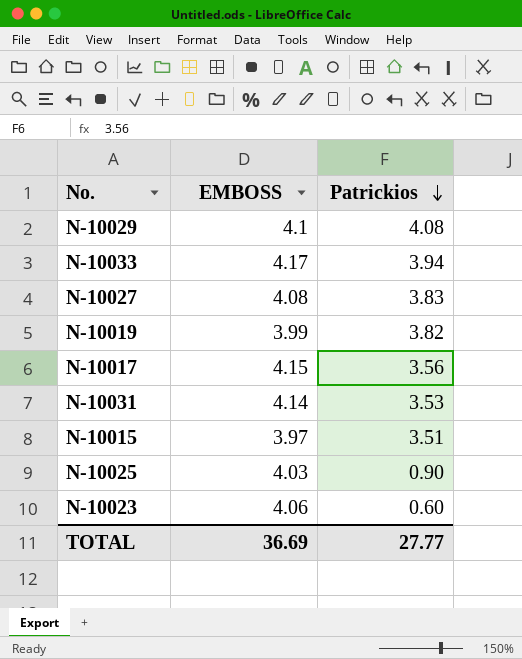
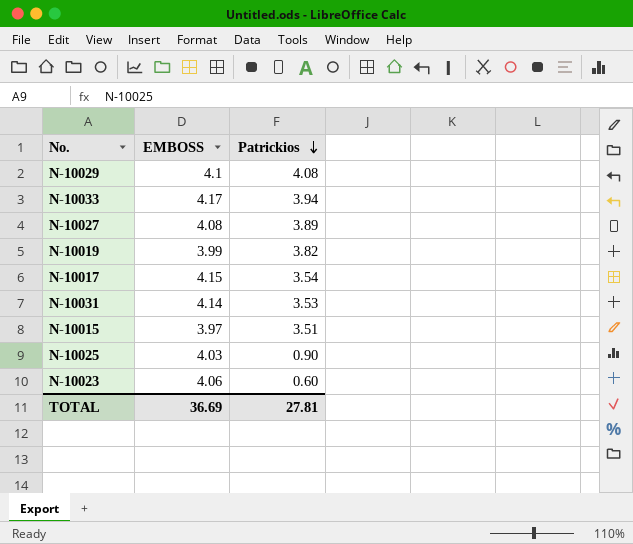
N-10027 | Patrickios: 3.83 -> 3.89
N-10017 | Patrickios: 3.56 -> 3.54
TOTAL | Patrickios: 27.77 -> 27.81

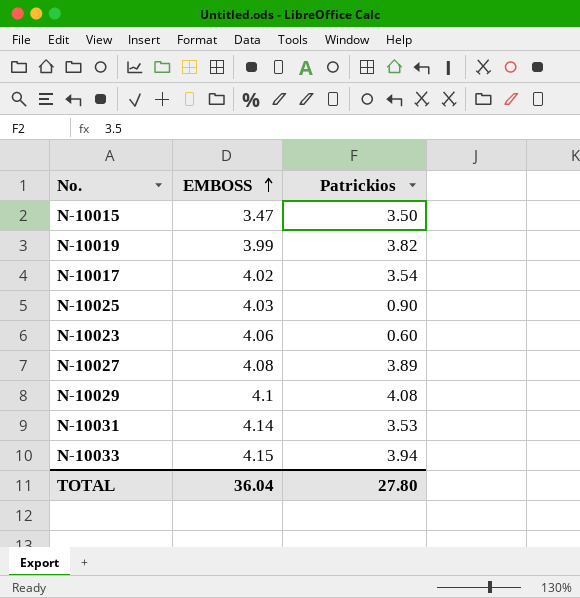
row order: Patrickios descending -> EMBOSS ascending
N-10015 | EMBOSS: 3.97 -> 3.47
N-10015 | Patrickios: 3.51 -> 3.50
N-10017 | EMBOSS: 4.15 -> 4.02
N-10033 | EMBOSS: 4.17 -> 4.15
TOTAL | EMBOSS: 36.69 -> 36.04
TOTAL | Patrickios: 27.81 -> 27.80

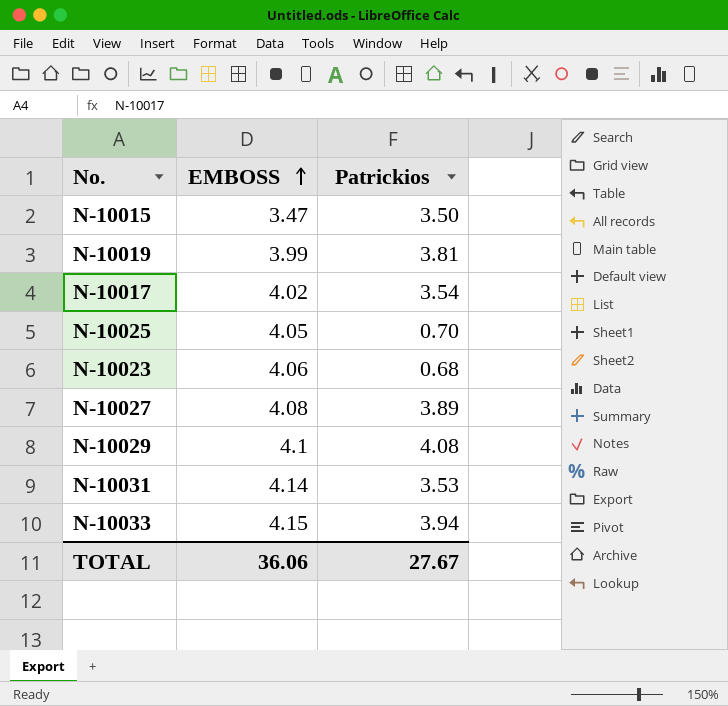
N-10019 | Patrickios: 3.82 -> 3.81
N-10025 | EMBOSS: 4.03 -> 4.05
N-10025 | Patrickios: 0.90 -> 0.70
N-10023 | Patrickios: 0.60 -> 0.68
TOTAL | EMBOSS: 36.04 -> 36.06
TOTAL | Patrickios: 27.80 -> 27.67

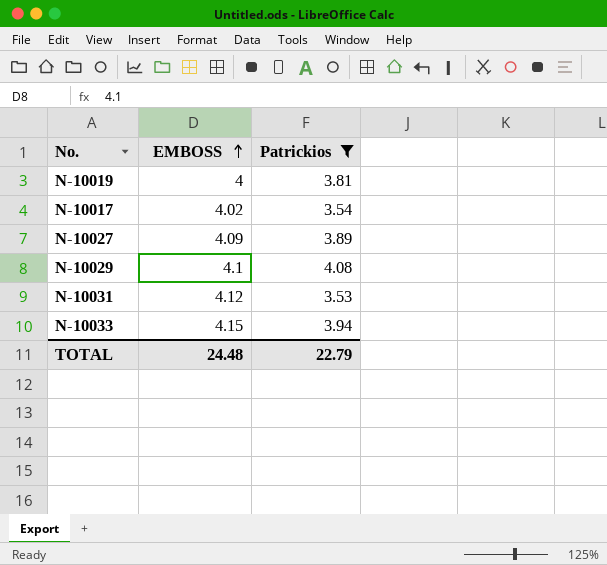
filter: none -> Patrickios >= 3.53
N-10019 | EMBOSS: 3.99 -> 4
N-10027 | EMBOSS: 4.08 -> 4.09
N-10031 | EMBOSS: 4.14 -> 4.12
TOTAL | EMBOSS: 36.06 -> 24.48
TOTAL | Patrickios: 27.67 -> 22.79

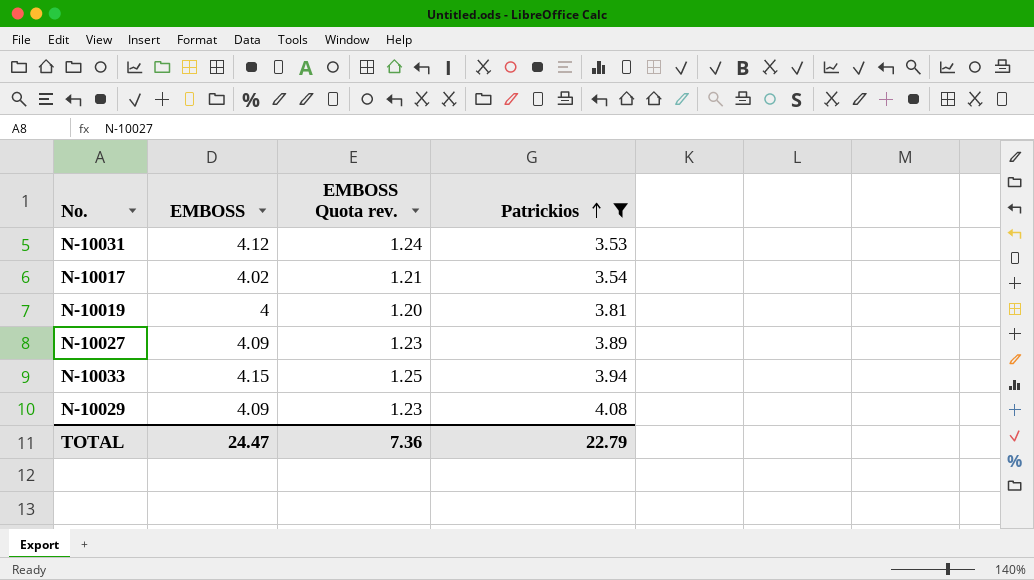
row order: EMBOSS ascending -> Patrickios ascending
column EMBOSS Quota rev. | formula: none -> [EMBOSS] * 0.3
N-10029 | EMBOSS: 4.1 -> 4.09
TOTAL | EMBOSS: 24.48 -> 24.47

